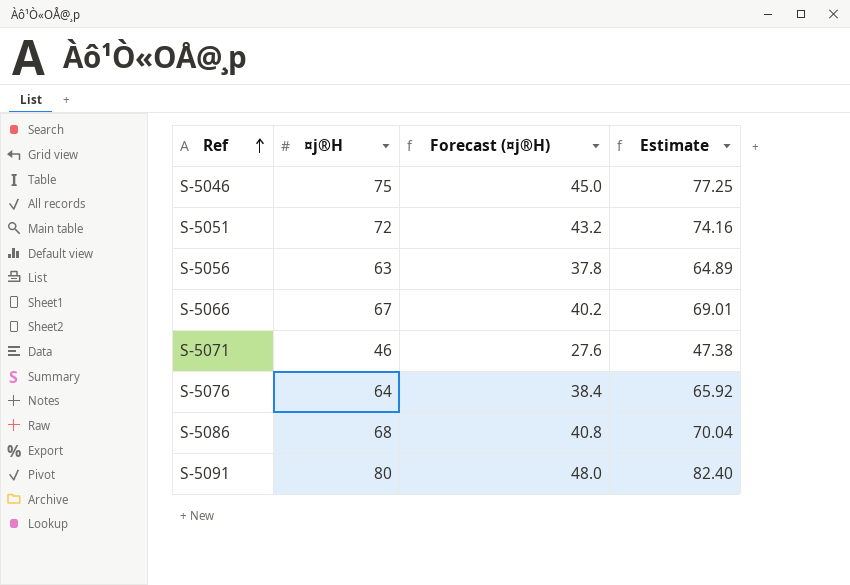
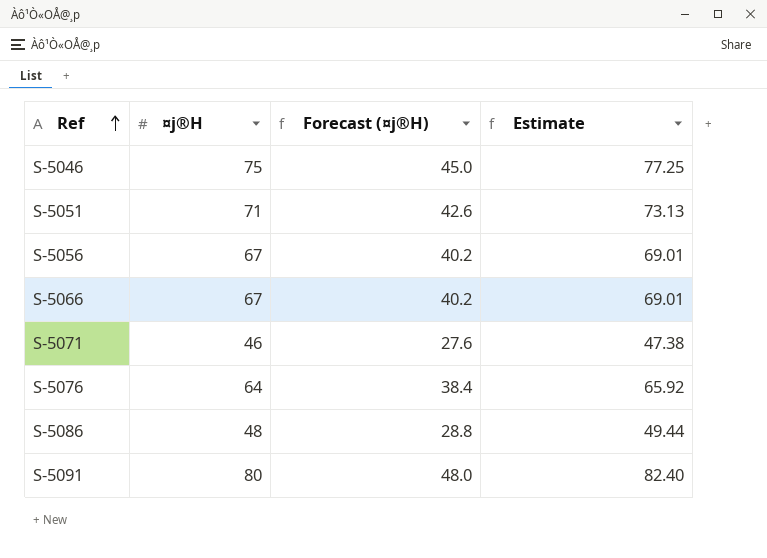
S-5051 | ¤j®H: 72 -> 71
S-5051 | Forecast (¤j®H): 43.2 -> 42.6
S-5051 | Estimate: 74.16 -> 73.13
S-5056 | ¤j®H: 63 -> 67
S-5056 | Forecast (¤j®H): 37.8 -> 40.2
S-5056 | Estimate: 64.89 -> 69.01
S-5086 | ¤j®H: 68 -> 48
S-5086 | Forecast (¤j®H): 40.8 -> 28.8
S-5086 | Estimate: 70.04 -> 49.44

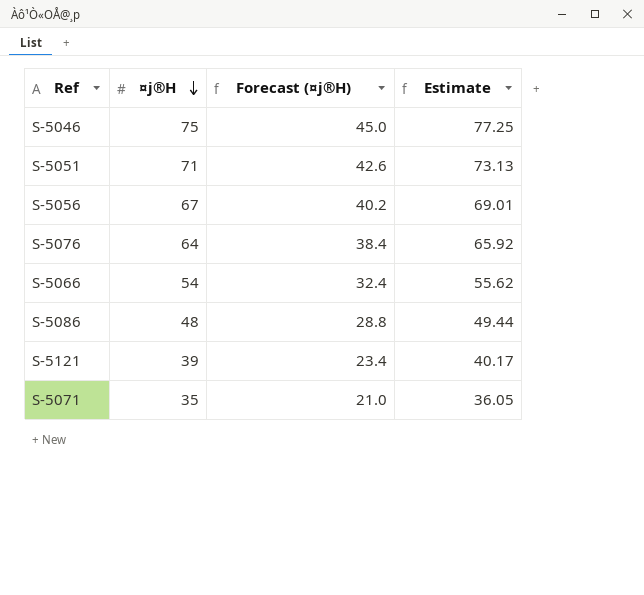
row order: Ref ascending -> ¤j®H descending
row S-5091: 80 | 48.0 | 82.40 -> none
S-5066 | ¤j®H: 67 -> 54
S-5066 | Forecast (¤j®H): 40.2 -> 32.4
S-5066 | Estimate: 69.01 -> 55.62
row S-5121: none -> 39 | 23.4 | 40.17
S-5071 | ¤j®H: 46 -> 35
S-5071 | Forecast (¤j®H): 27.6 -> 21.0
S-5071 | Estimate: 47.38 -> 36.05

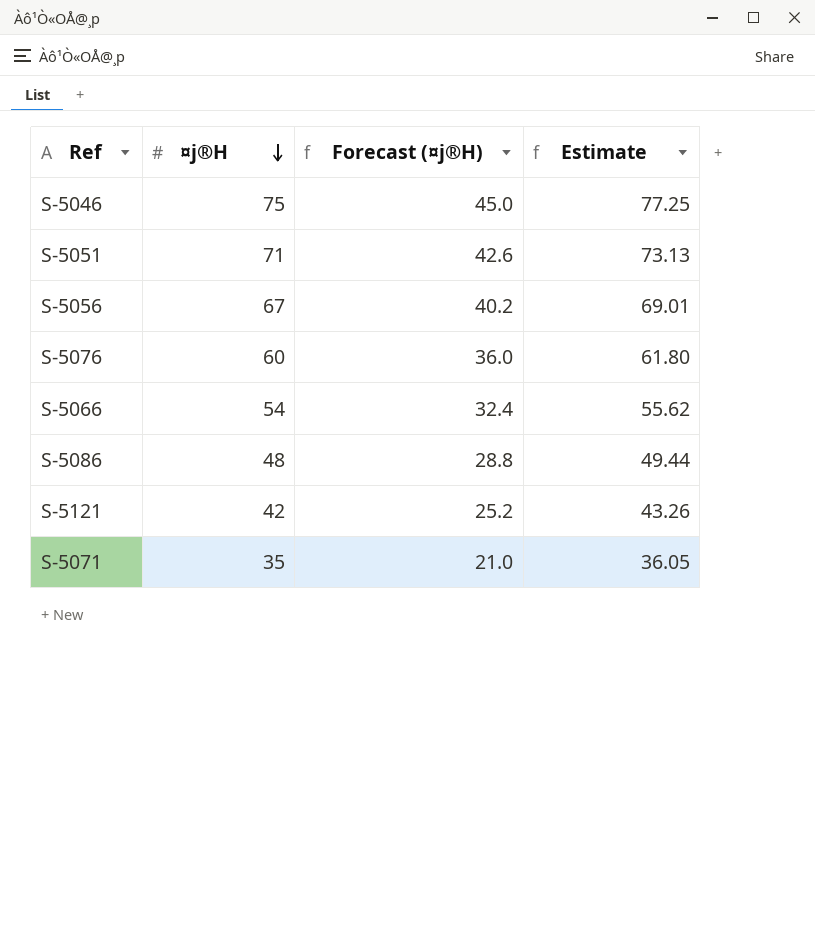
S-5076 | ¤j®H: 64 -> 60
S-5076 | Forecast (¤j®H): 38.4 -> 36.0
S-5076 | Estimate: 65.92 -> 61.80
S-5121 | ¤j®H: 39 -> 42
S-5121 | Forecast (¤j®H): 23.4 -> 25.2
S-5121 | Estimate: 40.17 -> 43.26

